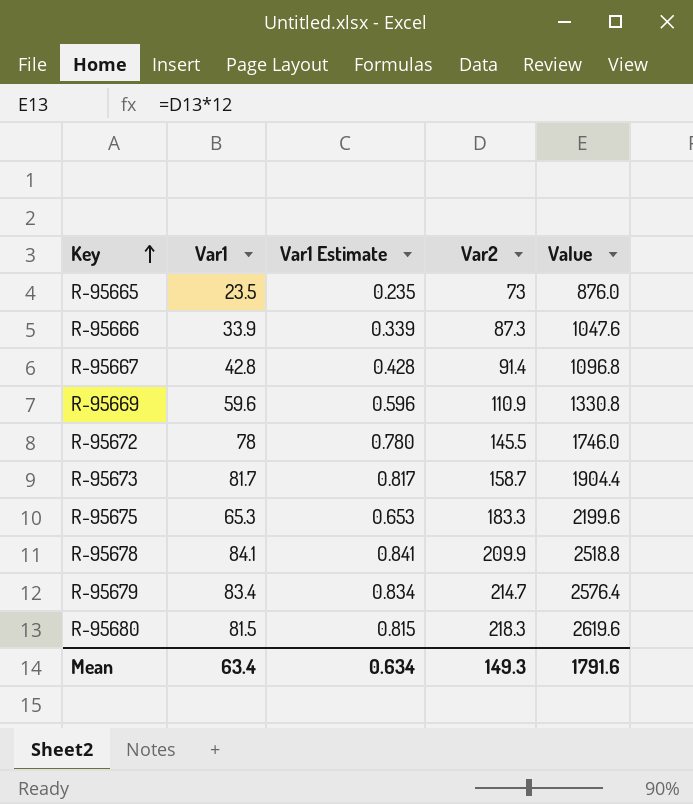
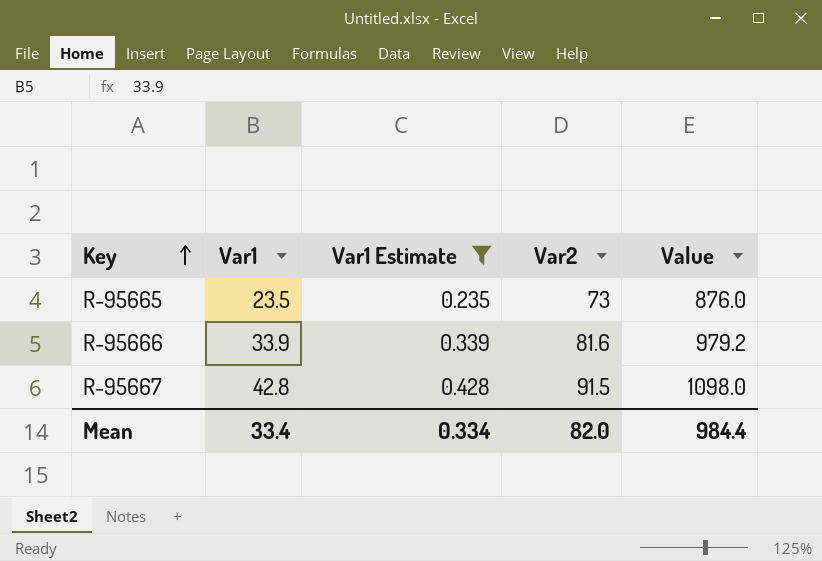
filter: none -> Var1 Estimate <= 0.428
R-95666 | Var2: 87.3 -> 81.6
R-95666 | Value: 1047.6 -> 979.2
R-95667 | Var2: 91.4 -> 91.5
R-95667 | Value: 1096.8 -> 1098.0
Mean | Var1: 63.4 -> 33.4
Mean | Var1 Estimate: 0.634 -> 0.334
Mean | Var2: 149.3 -> 82.0
Mean | Value: 1791.6 -> 984.4

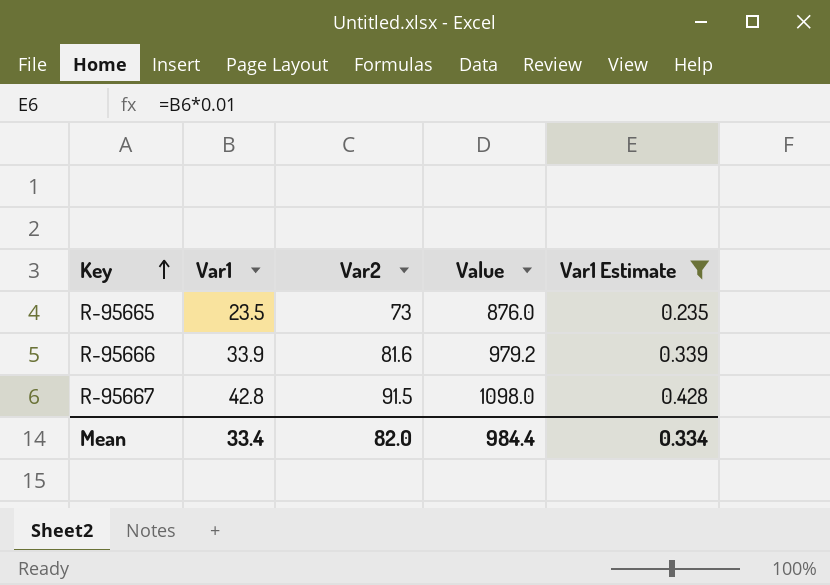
column Var1 Estimate | position: 3 -> 5

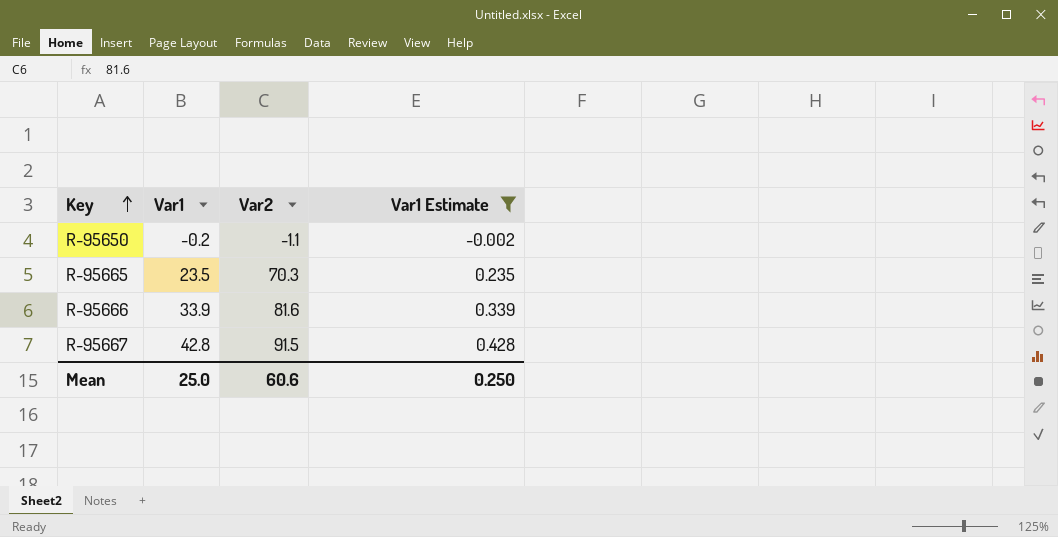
column Value | formula: [Var2] * 12 -> none
row R-95650: none -> -0.2 | -1.1 | -0.002
R-95665 | Var2: 73 -> 70.3
Mean | Var1: 33.4 -> 25.0
Mean | Var2: 82.0 -> 60.6
Mean | Var1 Estimate: 0.334 -> 0.250

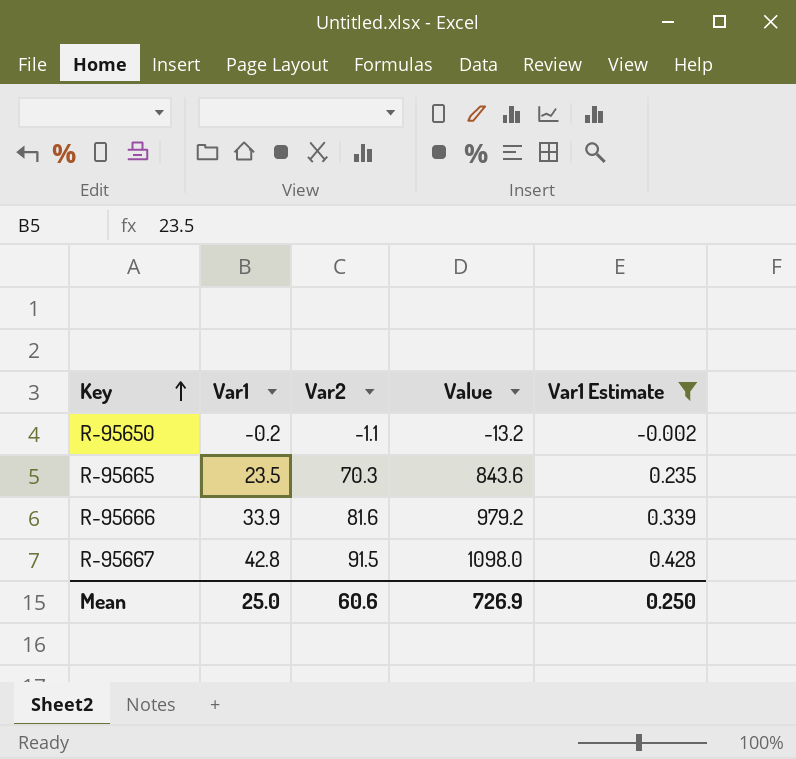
column Value | formula: none -> [Var2] * 12

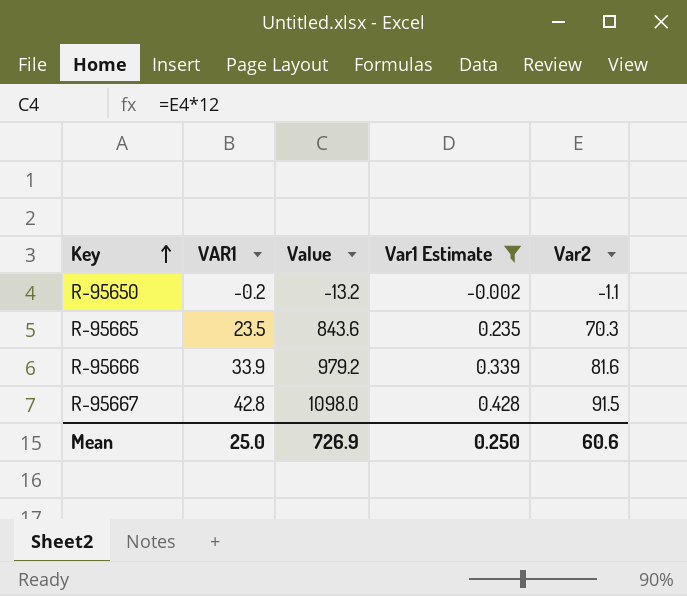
column name: Var1 -> VAR1
column Var2 | position: 3 -> 5

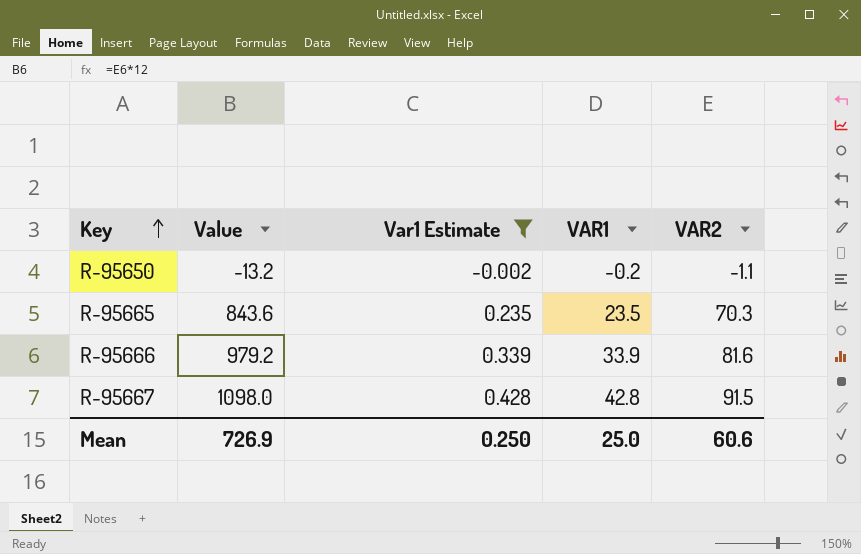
column VAR1 | position: 2 -> 4
column name: Var2 -> VAR2

